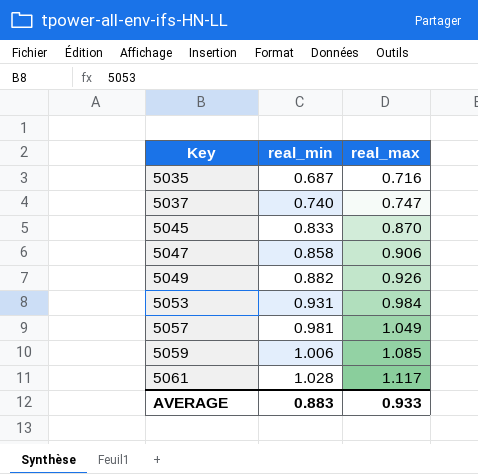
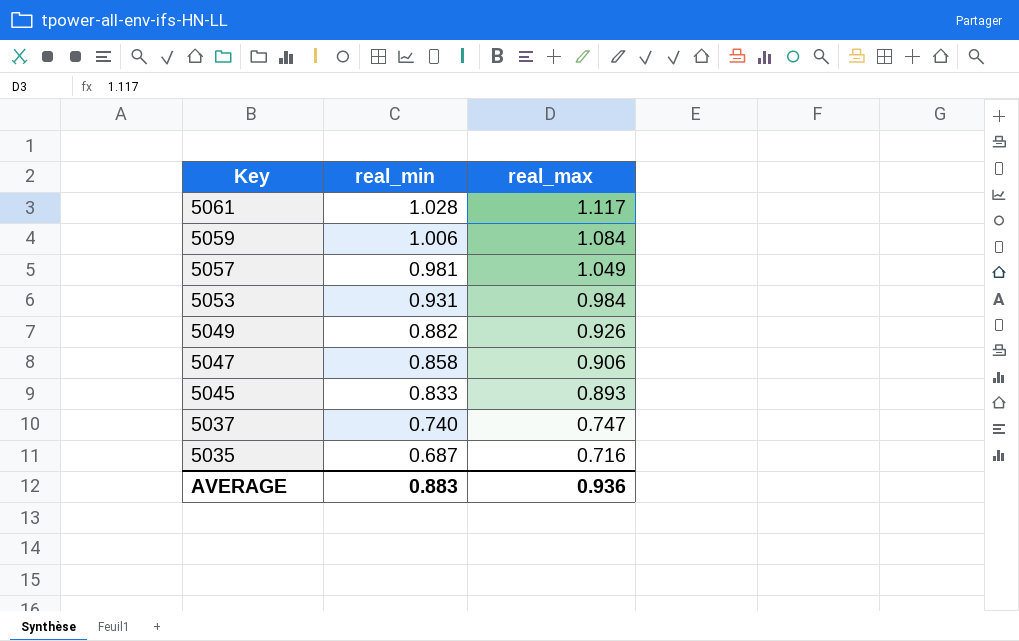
row order: Key ascending -> Key descending
5059 | real_max: 1.085 -> 1.084
5045 | real_max: 0.870 -> 0.893
AVERAGE | real_max: 0.933 -> 0.936

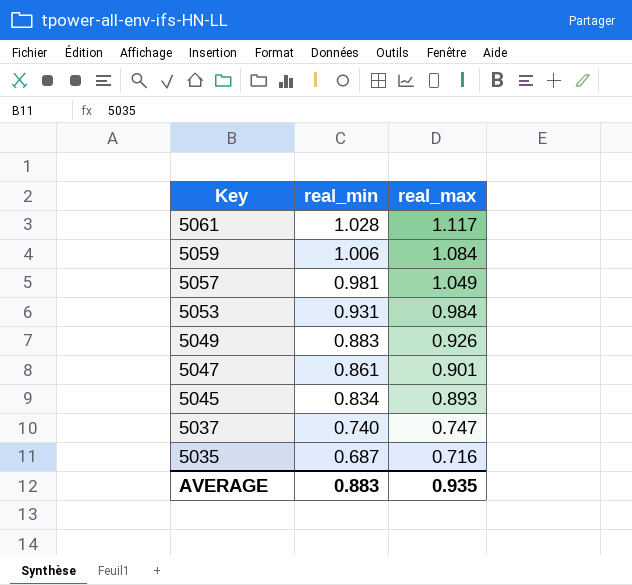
5049 | real_min: 0.882 -> 0.883
5047 | real_min: 0.858 -> 0.861
5047 | real_max: 0.906 -> 0.901
5045 | real_min: 0.833 -> 0.834
AVERAGE | real_max: 0.936 -> 0.935

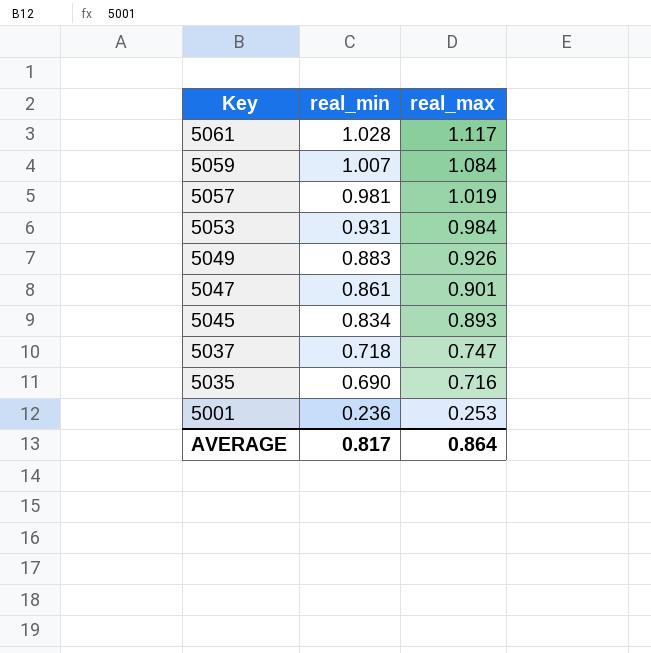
5059 | real_min: 1.006 -> 1.007
5057 | real_max: 1.049 -> 1.019
5037 | real_min: 0.740 -> 0.718
5035 | real_min: 0.687 -> 0.690
row 5001: none -> 0.236 | 0.253
AVERAGE | real_min: 0.883 -> 0.817
AVERAGE | real_max: 0.935 -> 0.864

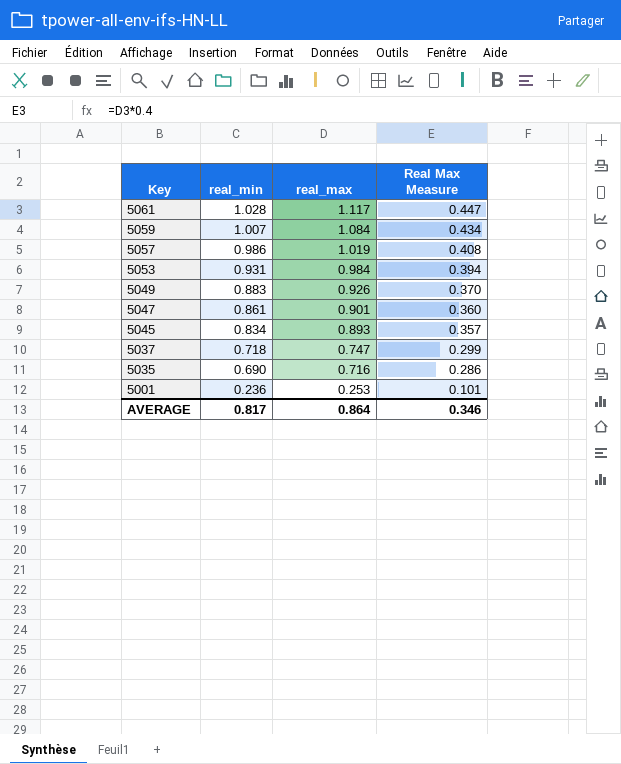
column Real Max Measure | formula: none -> [real_max] * 0.4
5057 | real_min: 0.981 -> 0.986

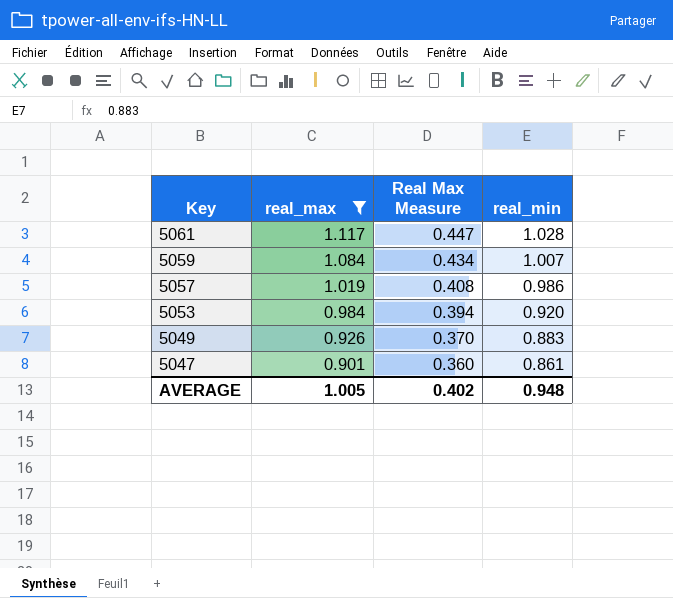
filter: none -> real_max >= 0.901
column real_min | position: 2 -> 4
5053 | real_min: 0.931 -> 0.920
AVERAGE | real_max: 0.864 -> 1.005
AVERAGE | Real Max Measure: 0.346 -> 0.402
AVERAGE | real_min: 0.817 -> 0.948

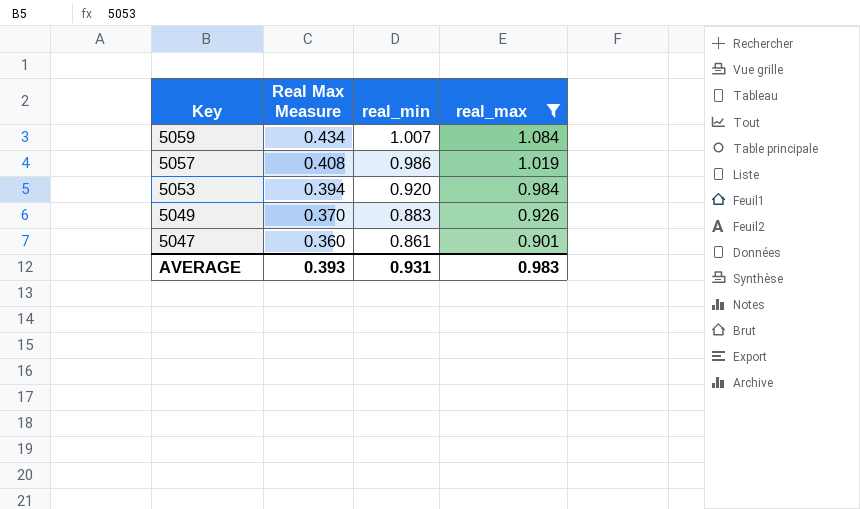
column real_max | position: 2 -> 4
row 5061: 1.117 | 0.447 | 1.028 -> none
AVERAGE | Real Max Measure: 0.402 -> 0.393
AVERAGE | real_min: 0.948 -> 0.931
AVERAGE | real_max: 1.005 -> 0.983

